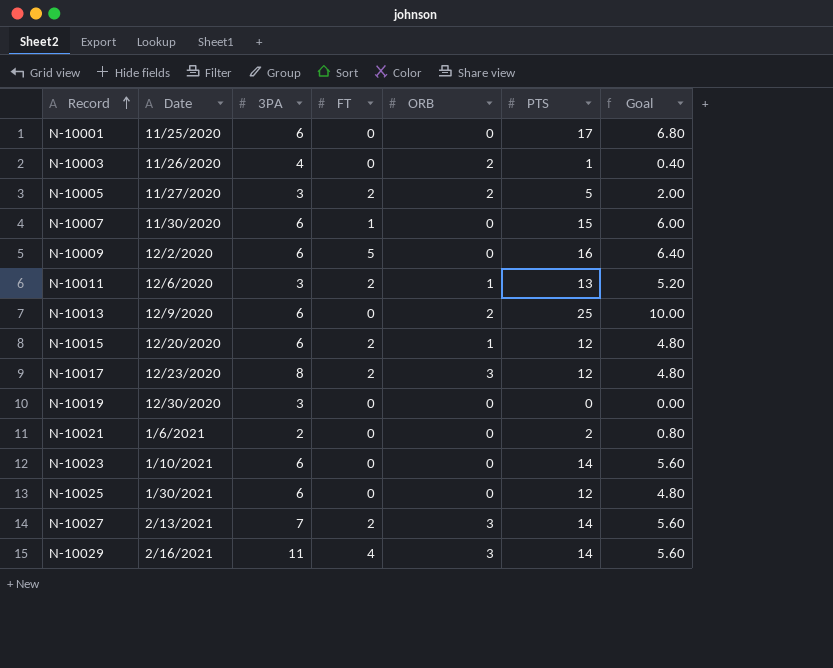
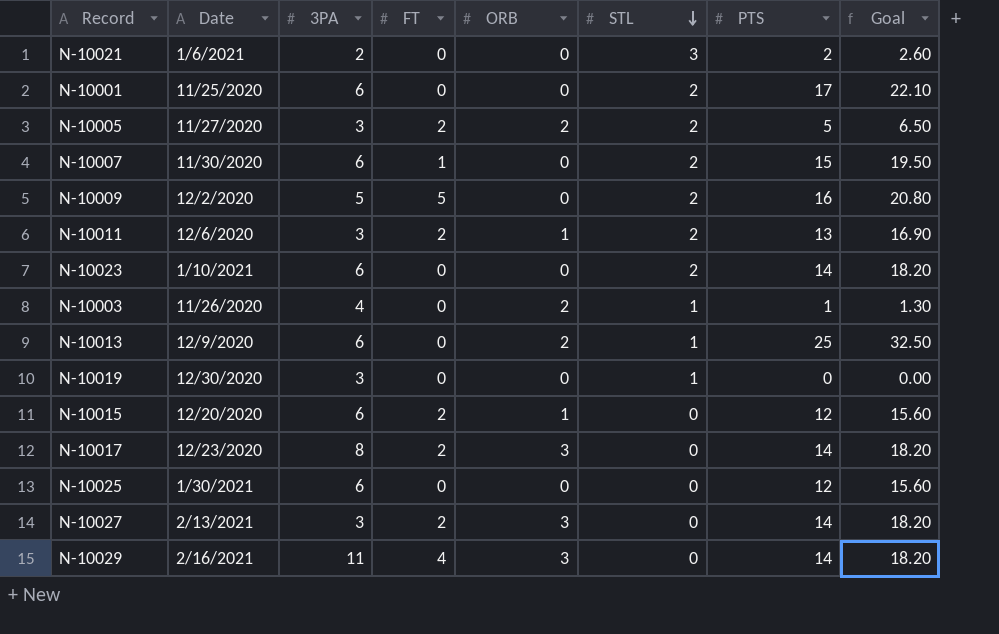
row order: Record ascending -> STL descending
column STL | position: none -> 6
column Goal | formula: [PTS] * 0.4 -> [PTS] * 1.3
N-10009 | 3PA: 6 -> 5
N-10017 | PTS: 12 -> 14
N-10027 | 3PA: 7 -> 3

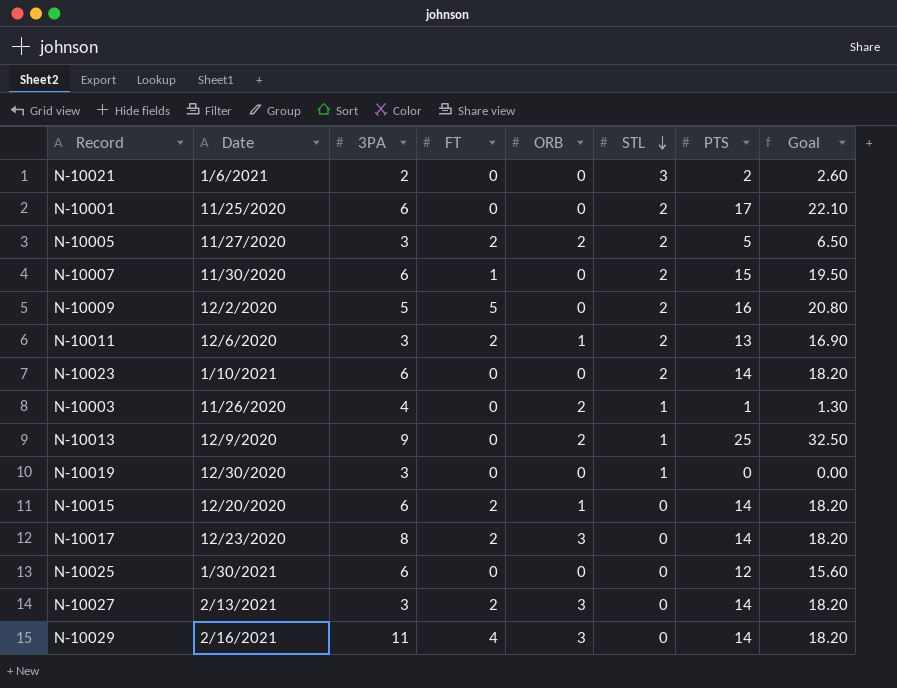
N-10013 | 3PA: 6 -> 9
N-10015 | PTS: 12 -> 14
N-10015 | Goal: 15.60 -> 18.20

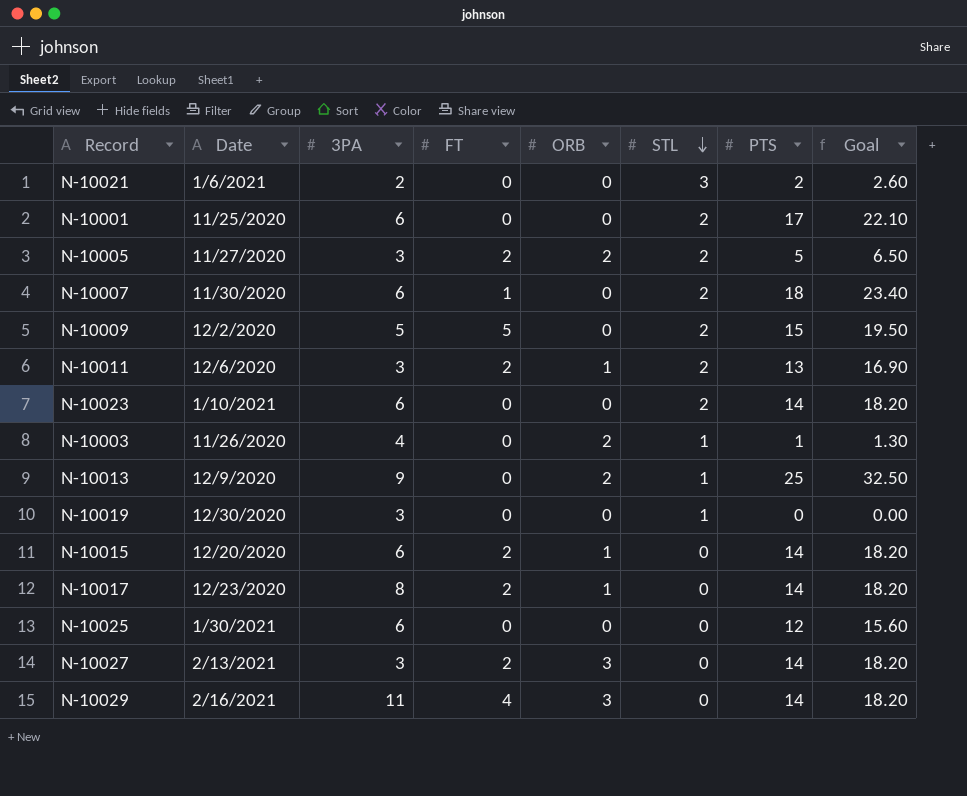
N-10007 | PTS: 15 -> 18
N-10007 | Goal: 19.50 -> 23.40
N-10009 | PTS: 16 -> 15
N-10009 | Goal: 20.80 -> 19.50
N-10017 | ORB: 3 -> 1

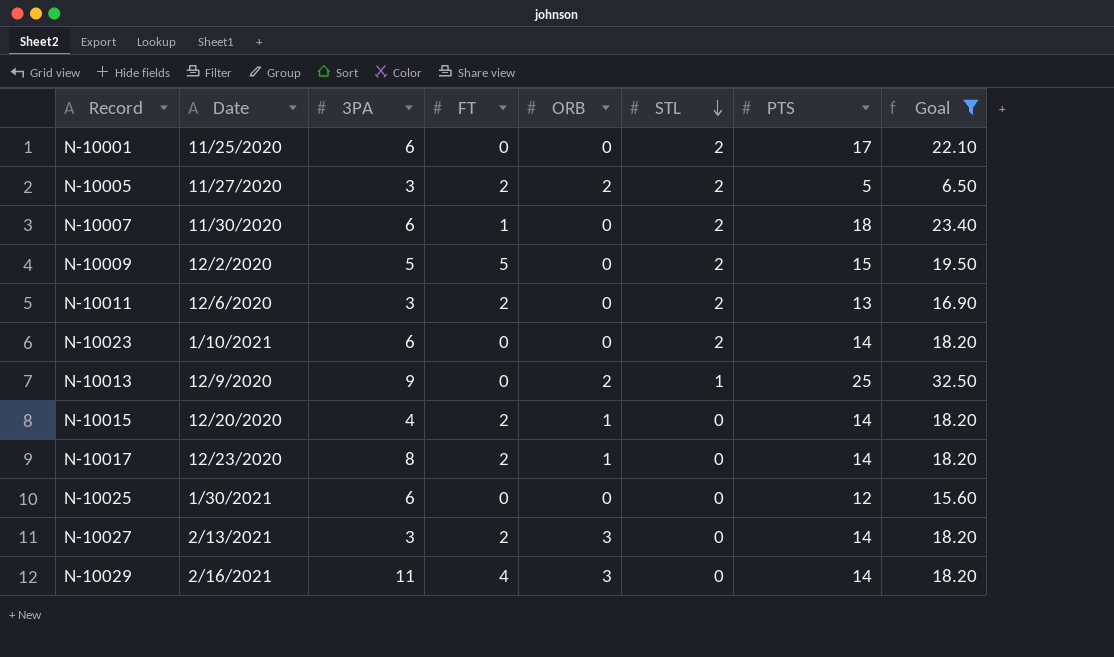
filter: none -> Goal >= 6.50
N-10011 | ORB: 1 -> 0
N-10015 | 3PA: 6 -> 4

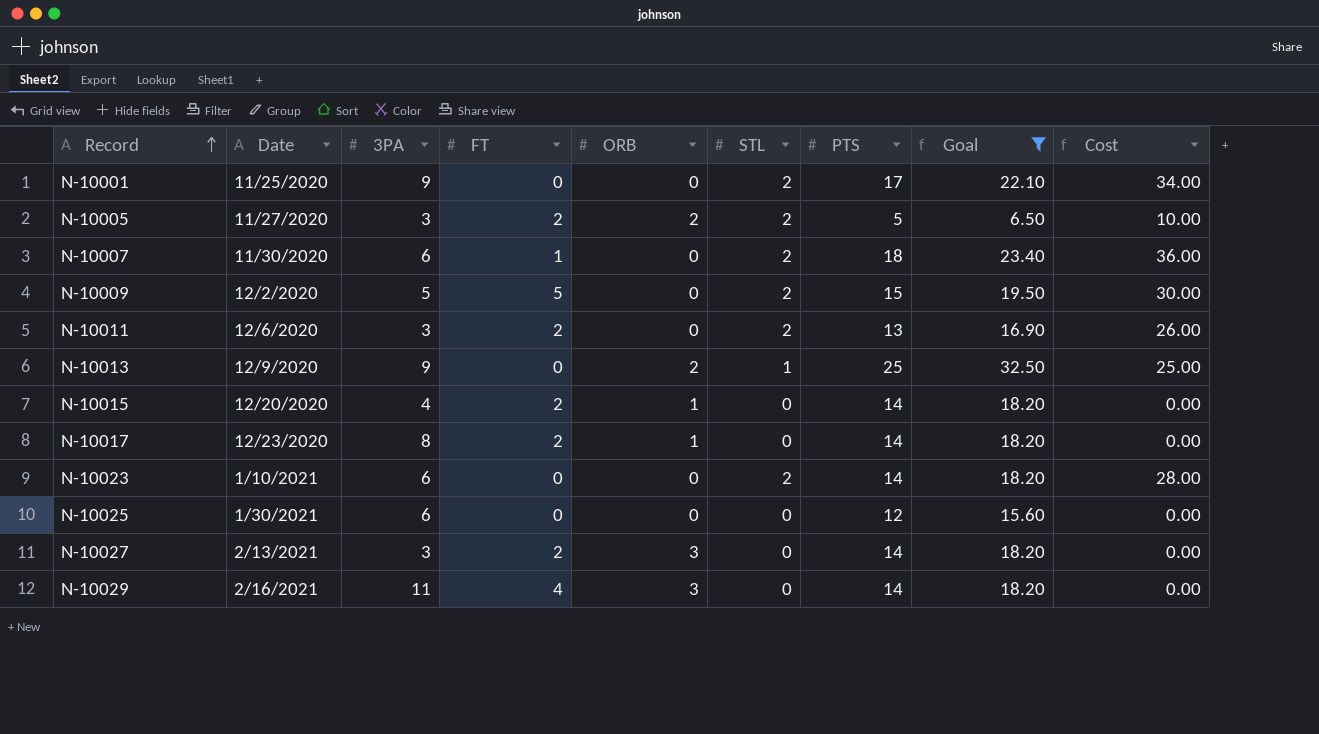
row order: STL descending -> Record ascending
column Cost | formula: none -> [STL] * [PTS]
N-10001 | 3PA: 6 -> 9

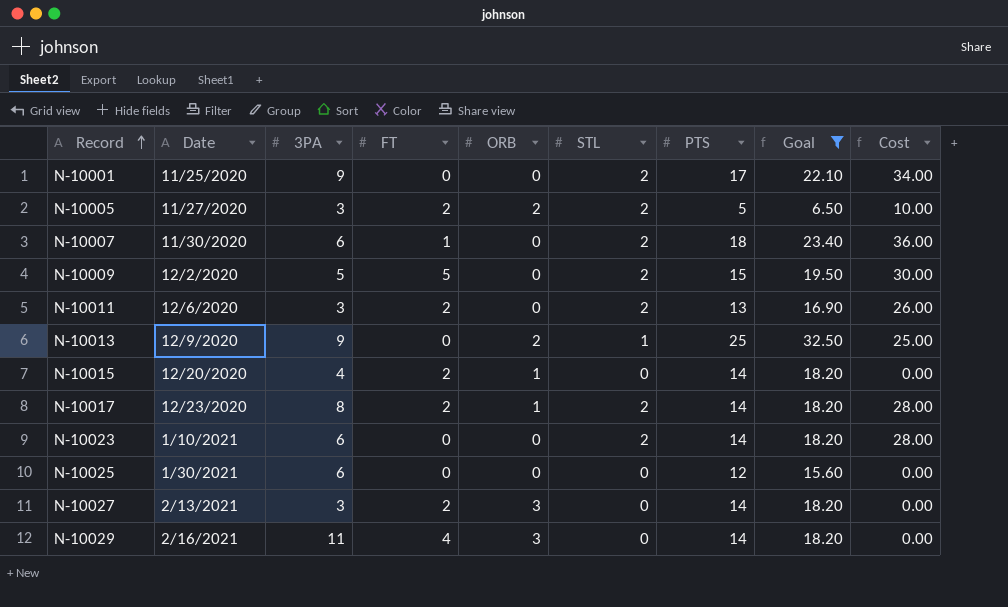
N-10017 | STL: 0 -> 2
N-10017 | Cost: 0.00 -> 28.00

